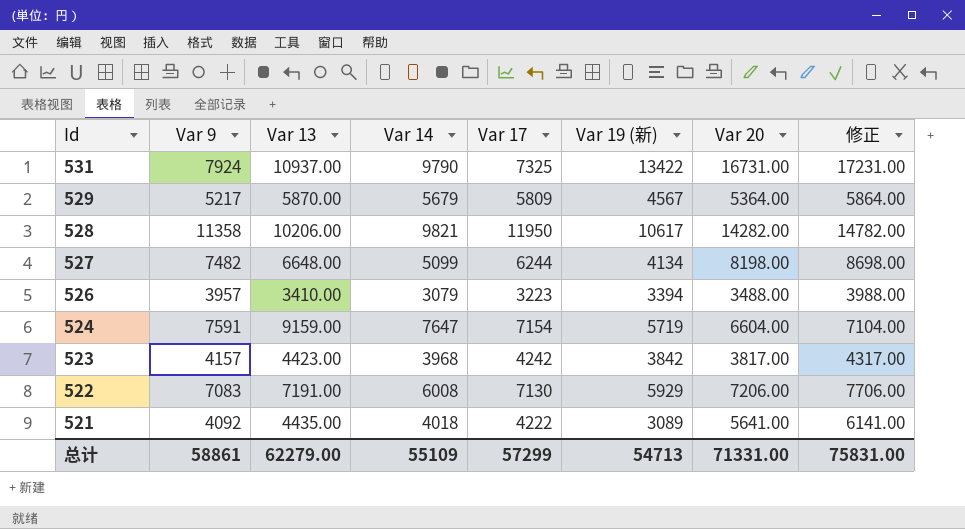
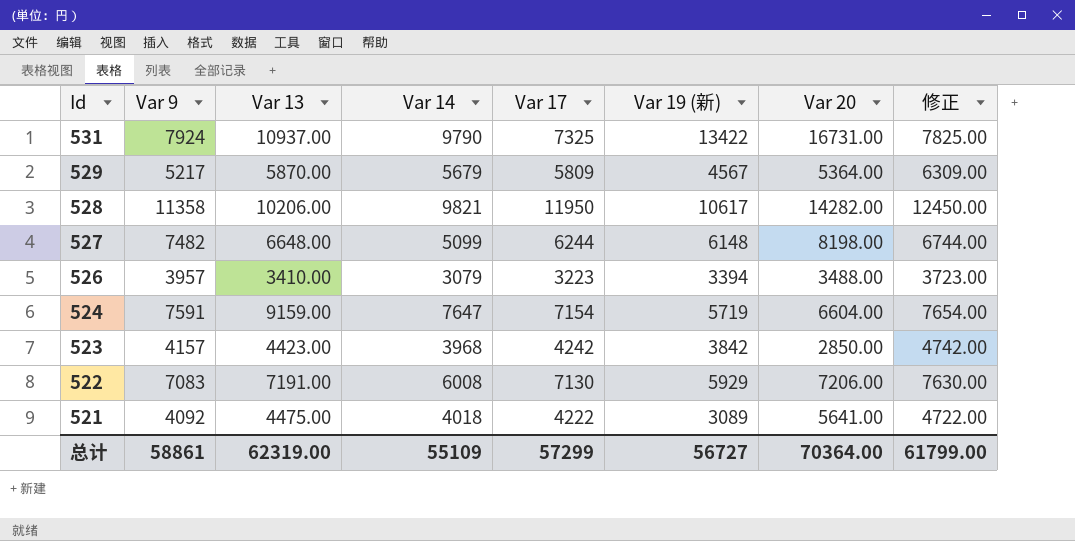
column 修正 | formula: [Var 20] + 500 -> [Var 17] + 500
527 | Var 19 (新): 4134 -> 6148
523 | Var 20: 3817.00 -> 2850.00
521 | Var 13: 4435.00 -> 4475.00
总计 | Var 13: 62279.00 -> 62319.00
总计 | Var 19 (新): 54713 -> 56727
总计 | Var 20: 71331.00 -> 70364.00
总计 | 修正: 75831.00 -> 61799.00

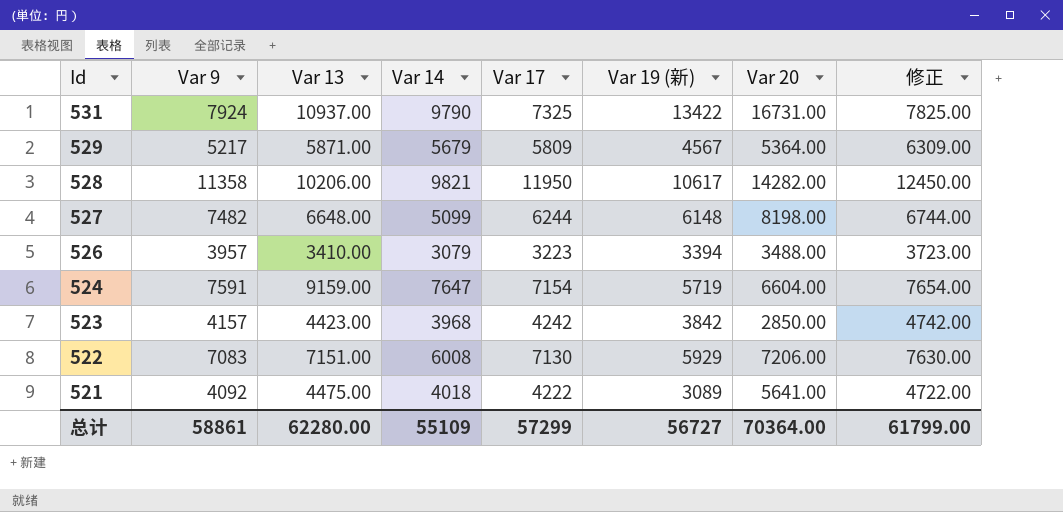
529 | Var 13: 5870.00 -> 5871.00
522 | Var 13: 7191.00 -> 7151.00
总计 | Var 13: 62319.00 -> 62280.00

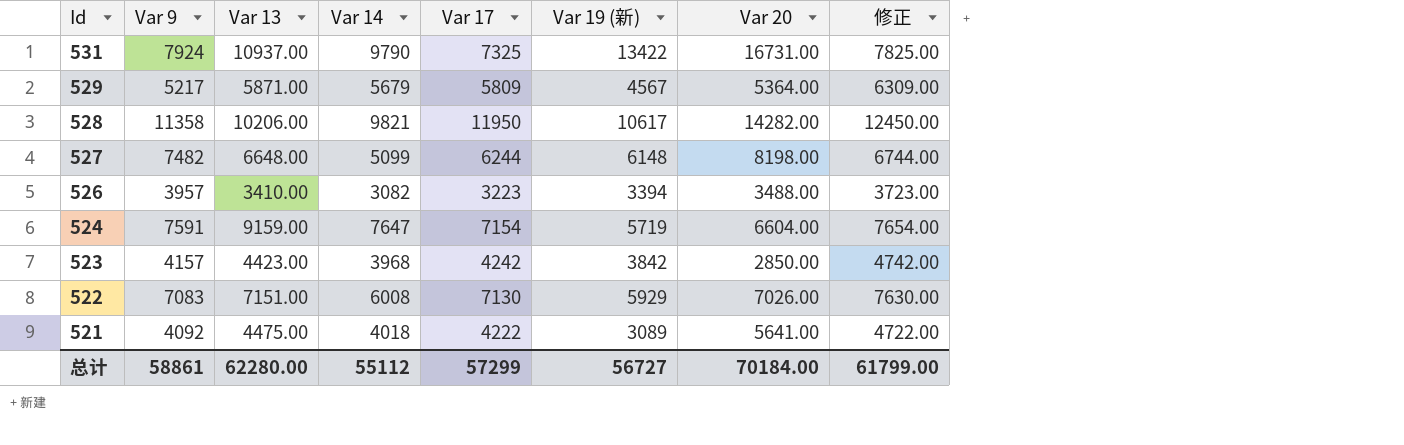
526 | Var 14: 3079 -> 3082
522 | Var 20: 7206.00 -> 7026.00
总计 | Var 14: 55109 -> 55112
总计 | Var 20: 70364.00 -> 70184.00

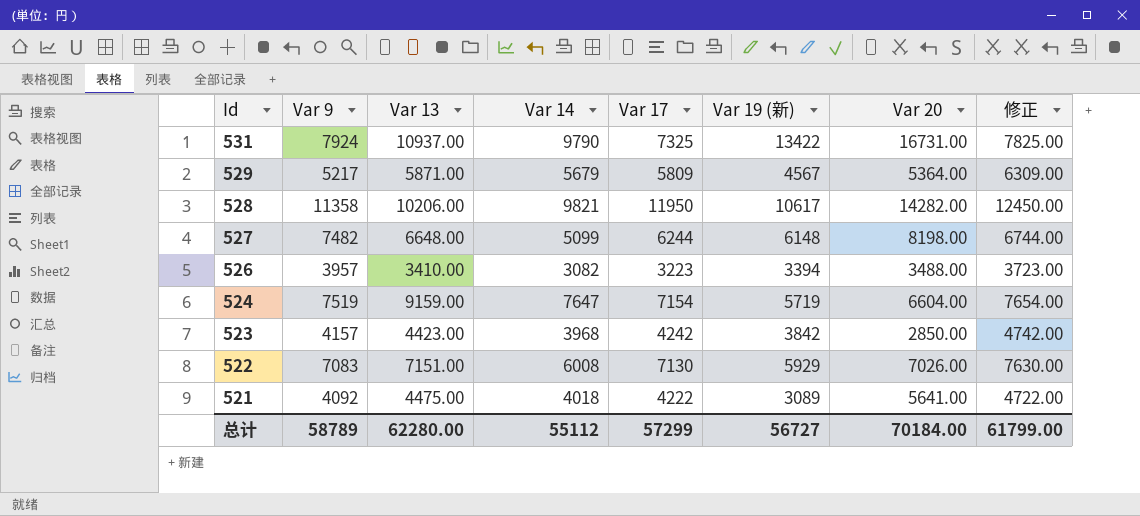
524 | Var 9: 7591 -> 7519
总计 | Var 9: 58861 -> 58789

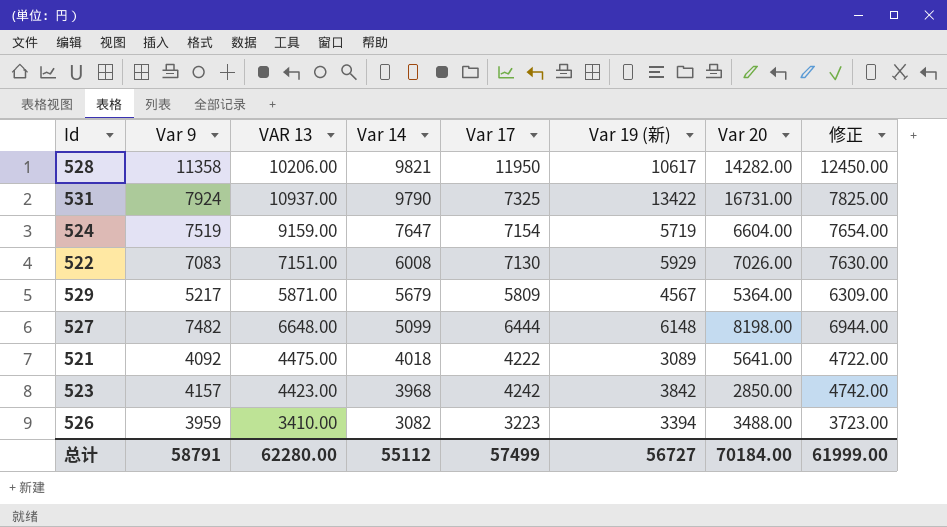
row order: Id descending -> Var 14 descending
column name: Var 13 -> VAR 13
527 | Var 17: 6244 -> 6444
527 | 修正: 6744.00 -> 6944.00
526 | Var 9: 3957 -> 3959
总计 | Var 9: 58789 -> 58791
总计 | Var 17: 57299 -> 57499
总计 | 修正: 61799.00 -> 61999.00

